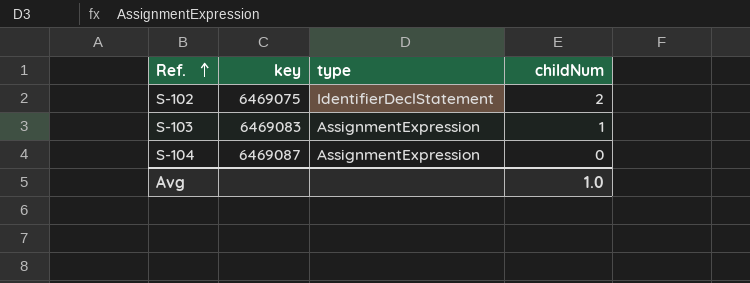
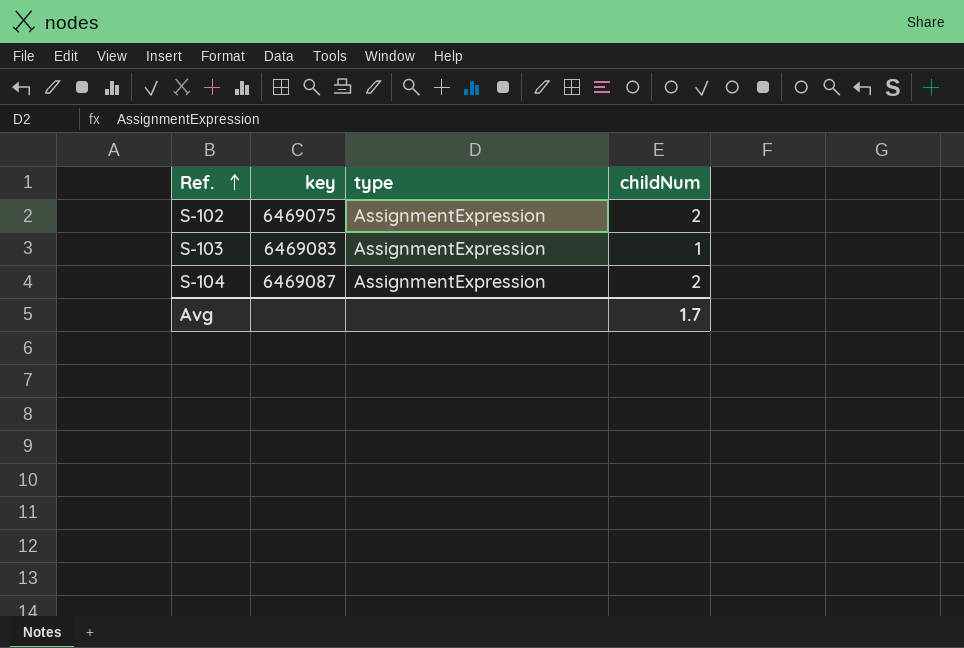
S-102 | type: IdentifierDeclStatement -> AssignmentExpression
S-104 | childNum: 0 -> 2
Avg | childNum: 1.0 -> 1.7

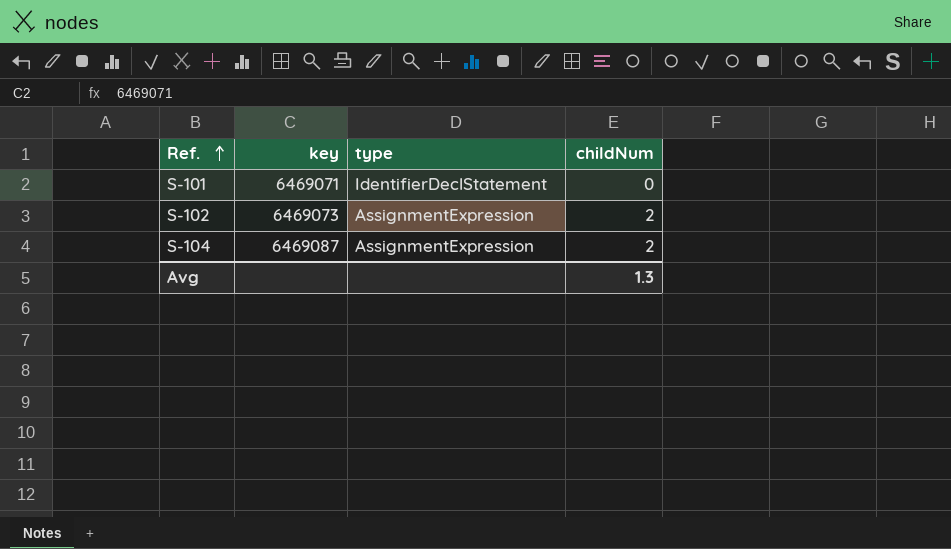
row S-103: 6469083 | AssignmentExpression | 1 -> none
row S-101: none -> 6469071 | IdentifierDeclStatement | 0
S-102 | key: 6469075 -> 6469073
Avg | childNum: 1.7 -> 1.3

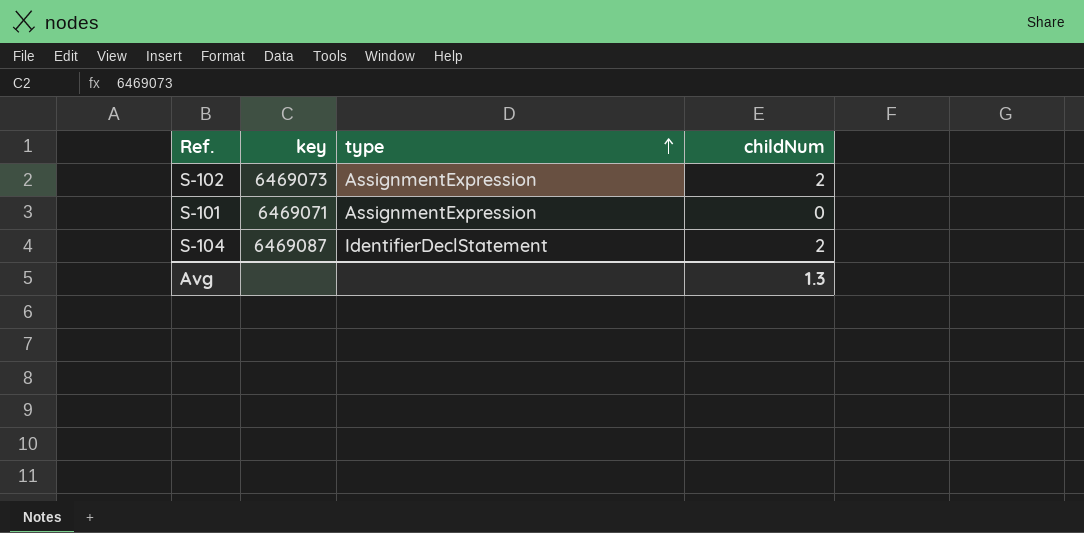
row order: Ref. ascending -> type ascending
S-101 | type: IdentifierDeclStatement -> AssignmentExpression
S-104 | type: AssignmentExpression -> IdentifierDeclStatement

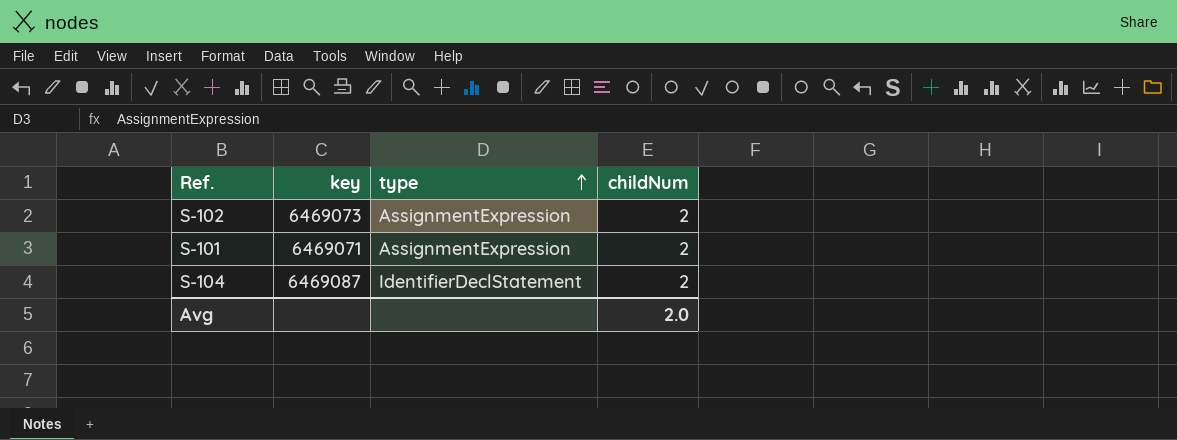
S-101 | childNum: 0 -> 2
Avg | childNum: 1.3 -> 2.0

